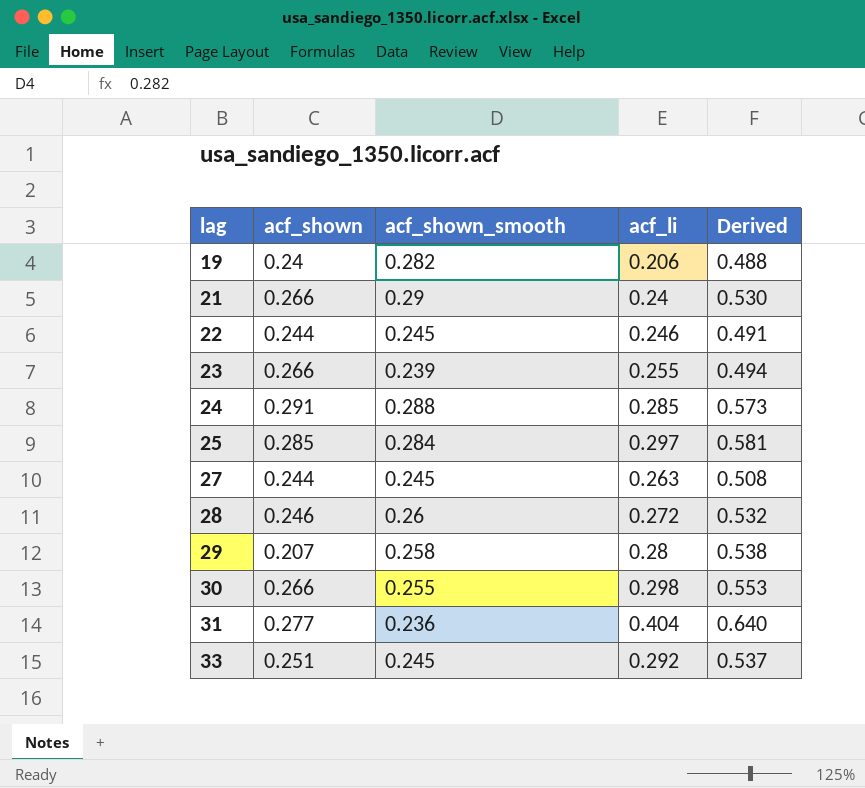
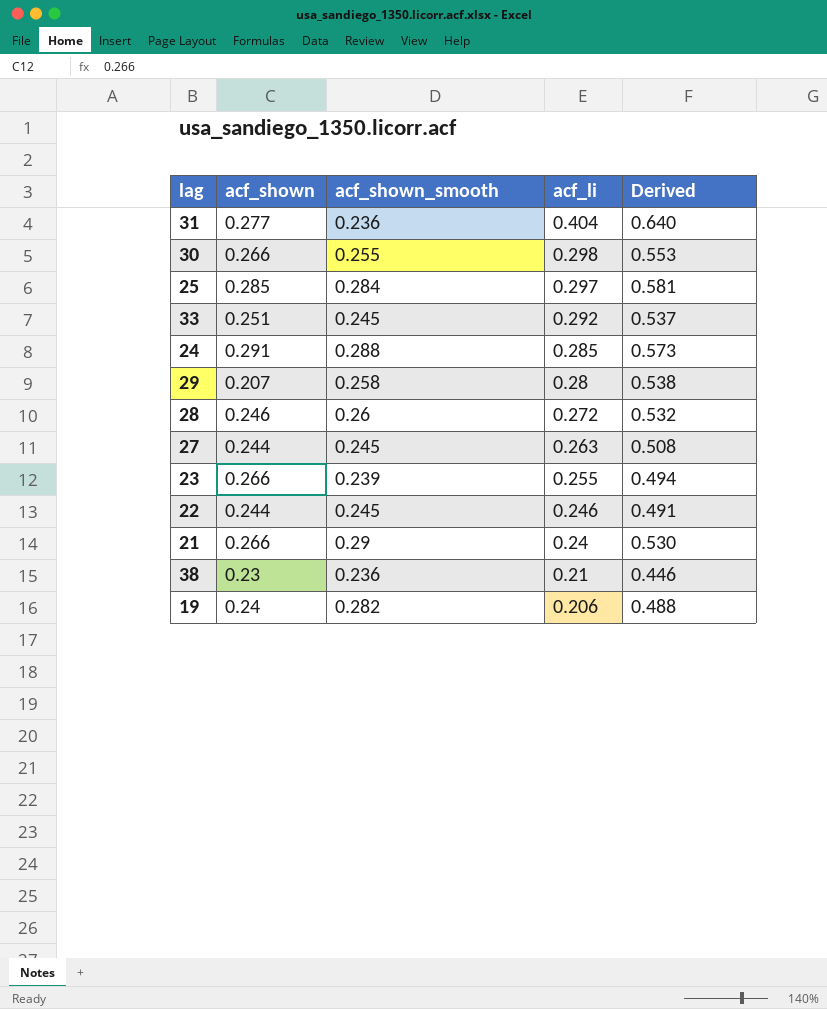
row order: lag ascending -> acf_li descending
row 38: none -> 0.23 | 0.236 | 0.21 | 0.446

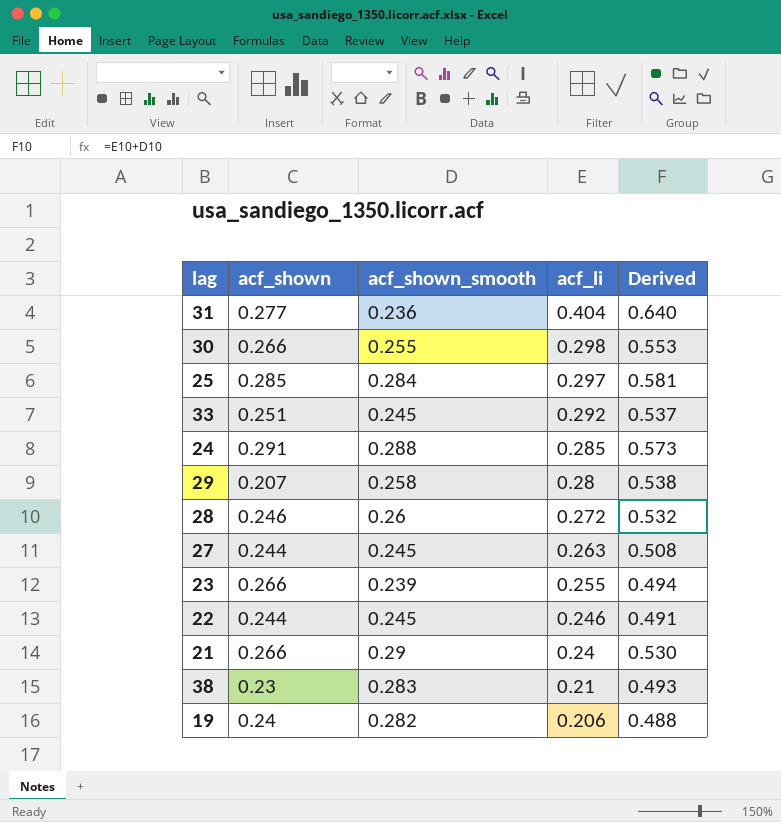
38 | acf_shown_smooth: 0.236 -> 0.283
38 | Derived: 0.446 -> 0.493

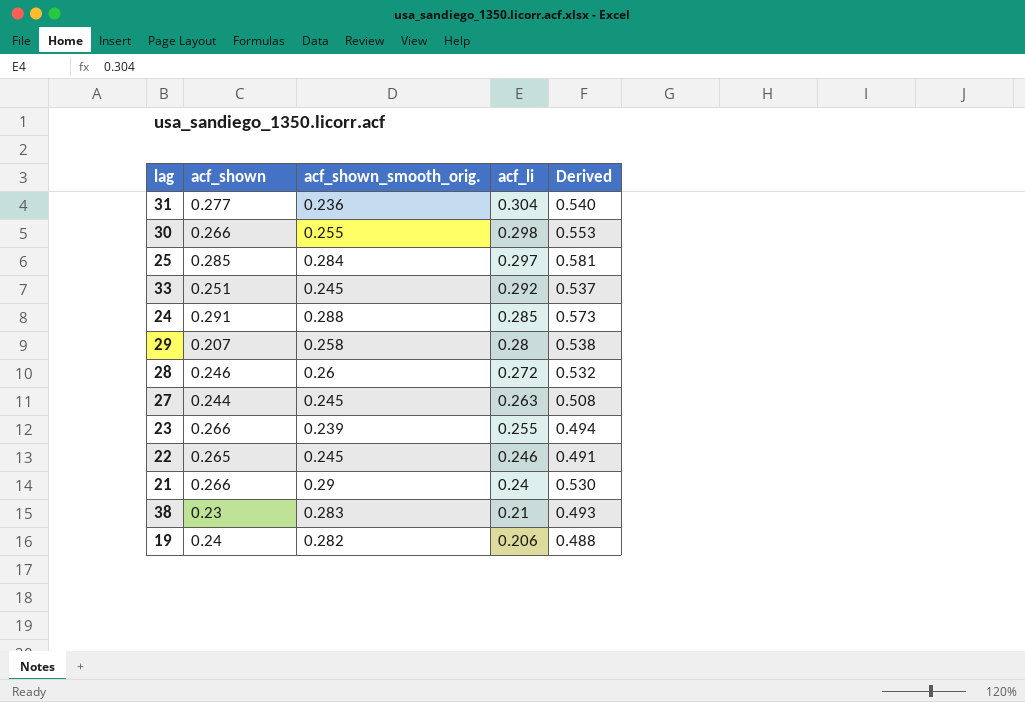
column name: acf_shown_smooth -> acf_shown_smooth_orig.
31 | acf_li: 0.404 -> 0.304
31 | Derived: 0.640 -> 0.540
22 | acf_shown: 0.244 -> 0.265

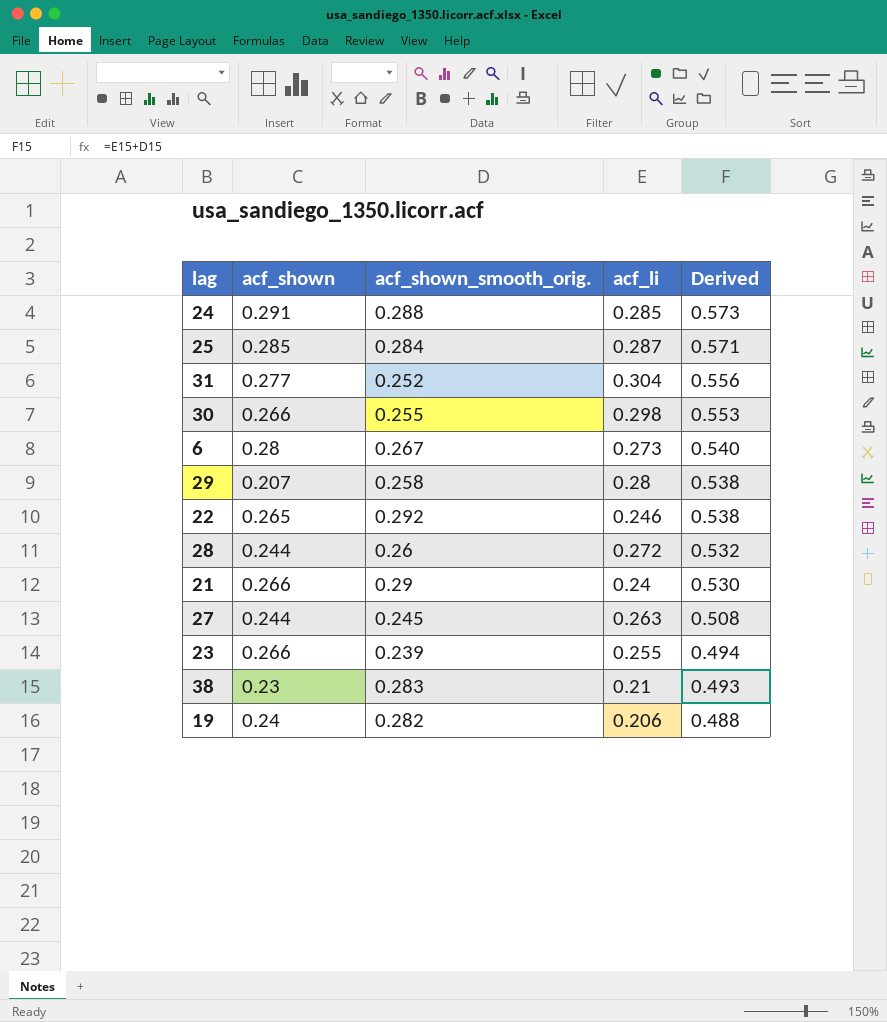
row order: acf_li descending -> Derived descending
row 33: 0.251 | 0.245 | 0.292 | 0.537 -> none
25 | acf_li: 0.297 -> 0.287
25 | Derived: 0.581 -> 0.571
31 | acf_shown_smooth_orig.: 0.236 -> 0.252
31 | Derived: 0.540 -> 0.556
row 6: none -> 0.28 | 0.267 | 0.273 | 0.540
22 | acf_shown_smooth_orig.: 0.245 -> 0.292
22 | Derived: 0.491 -> 0.538
28 | acf_shown: 0.246 -> 0.244

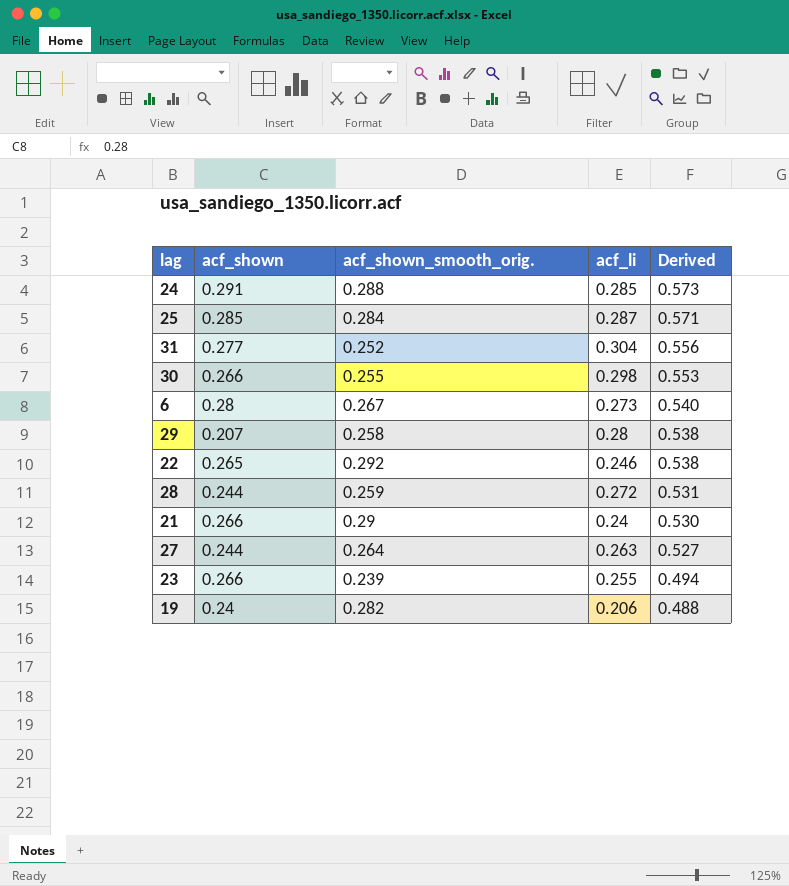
row 38: 0.23 | 0.283 | 0.21 | 0.493 -> none
28 | acf_shown_smooth_orig.: 0.26 -> 0.259
28 | Derived: 0.532 -> 0.531
27 | acf_shown_smooth_orig.: 0.245 -> 0.264
27 | Derived: 0.508 -> 0.527

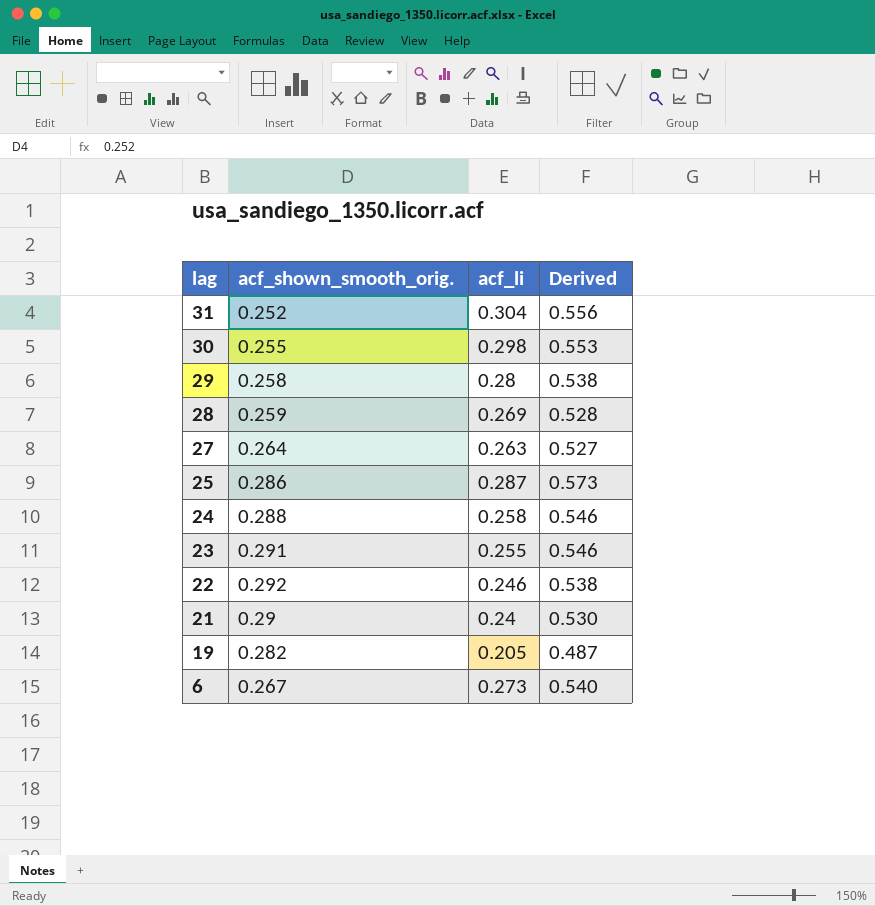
row order: Derived descending -> lag descending
column acf_shown | position: 2 -> none
28 | acf_li: 0.272 -> 0.269
28 | Derived: 0.531 -> 0.528
25 | acf_shown_smooth_orig.: 0.284 -> 0.286
25 | Derived: 0.571 -> 0.573
24 | acf_li: 0.285 -> 0.258
24 | Derived: 0.573 -> 0.546
23 | acf_shown_smooth_orig.: 0.239 -> 0.291
23 | Derived: 0.494 -> 0.546
19 | acf_li: 0.206 -> 0.205
19 | Derived: 0.488 -> 0.487

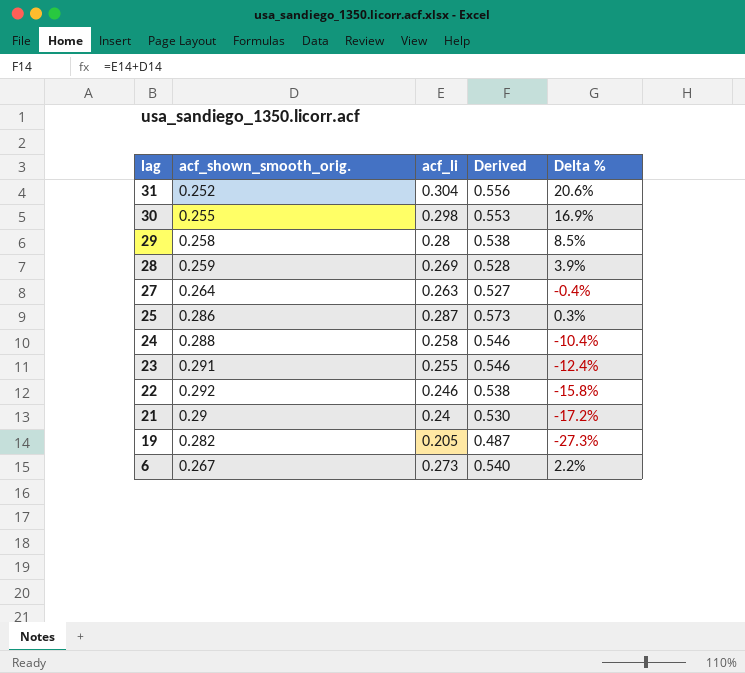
column Delta % | formula: none -> ([acf_li] - [acf_shown_smooth_orig.]) / [acf_shown_smooth_orig.]

